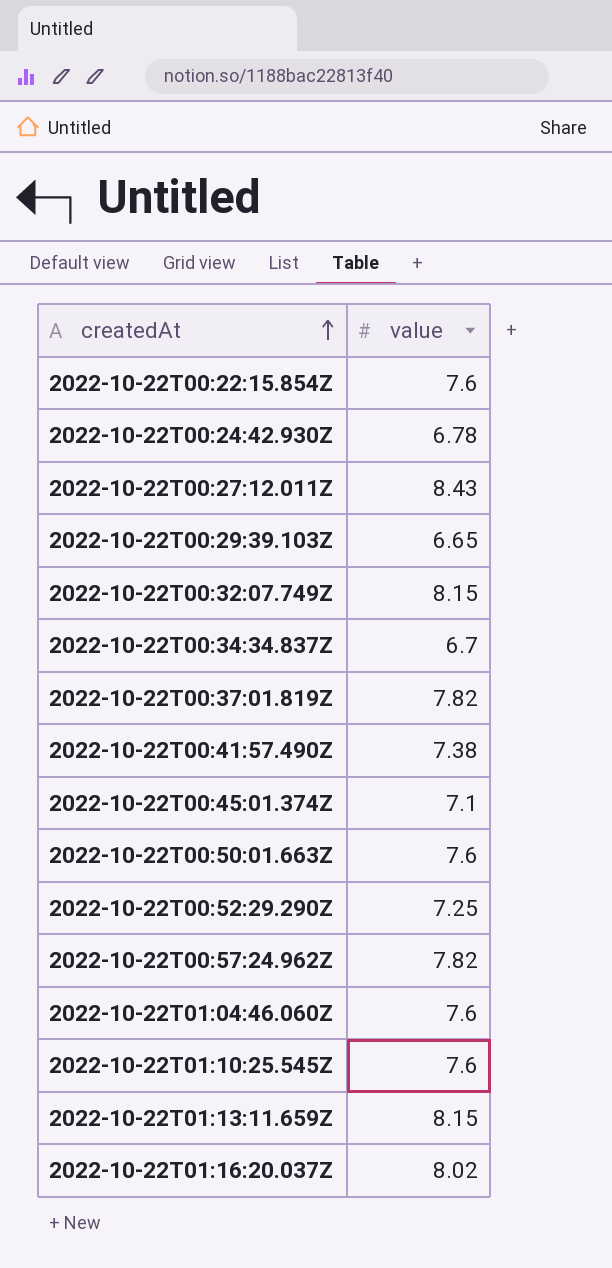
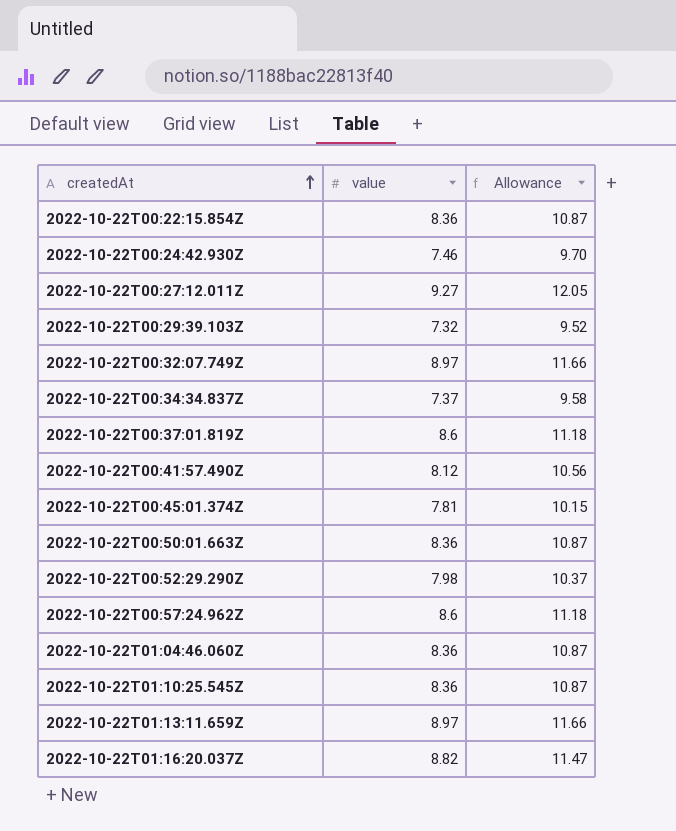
column Allowance | formula: none -> [value] * 1.3
2022-10-22T00:22:15.854Z | value: 7.6 -> 8.36
2022-10-22T00:24:42.930Z | value: 6.78 -> 7.46
2022-10-22T00:27:12.011Z | value: 8.43 -> 9.27
2022-10-22T00:29:39.103Z | value: 6.65 -> 7.32
2022-10-22T00:32:07.749Z | value: 8.15 -> 8.97
2022-10-22T00:34:34.837Z | value: 6.7 -> 7.37
2022-10-22T00:37:01.819Z | value: 7.82 -> 8.6
2022-10-22T00:41:57.490Z | value: 7.38 -> 8.12
2022-10-22T00:45:01.374Z | value: 7.1 -> 7.81
2022-10-22T00:50:01.663Z | value: 7.6 -> 8.36
2022-10-22T00:52:29.290Z | value: 7.25 -> 7.98
2022-10-22T00:57:24.962Z | value: 7.82 -> 8.6
2022-10-22T01:04:46.060Z | value: 7.6 -> 8.36
2022-10-22T01:10:25.545Z | value: 7.6 -> 8.36
2022-10-22T01:13:11.659Z | value: 8.15 -> 8.97
2022-10-22T01:16:20.037Z | value: 8.02 -> 8.82

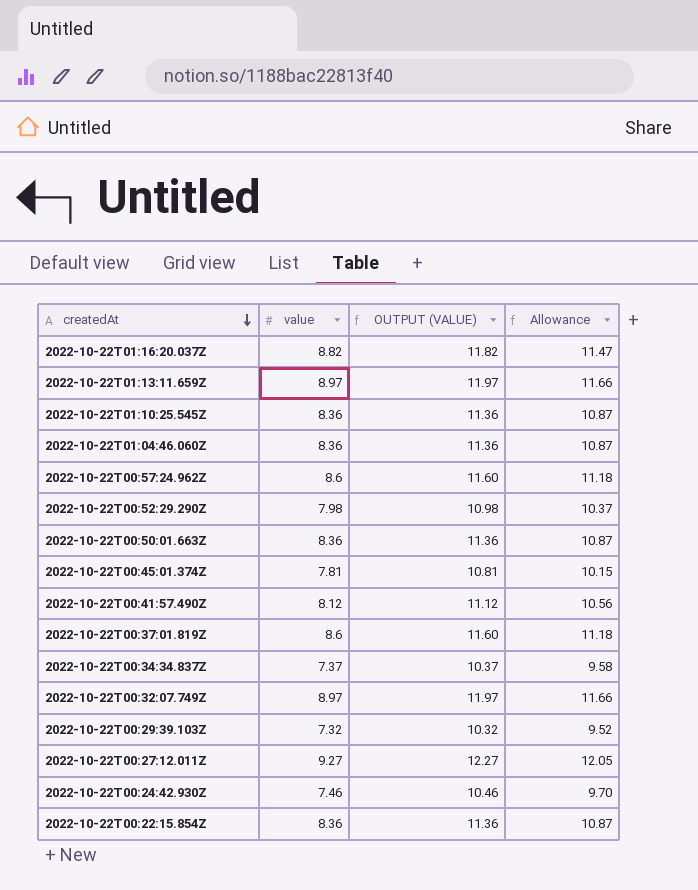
row order: createdAt ascending -> createdAt descending
column OUTPUT (VALUE) | formula: none -> [value] + 3

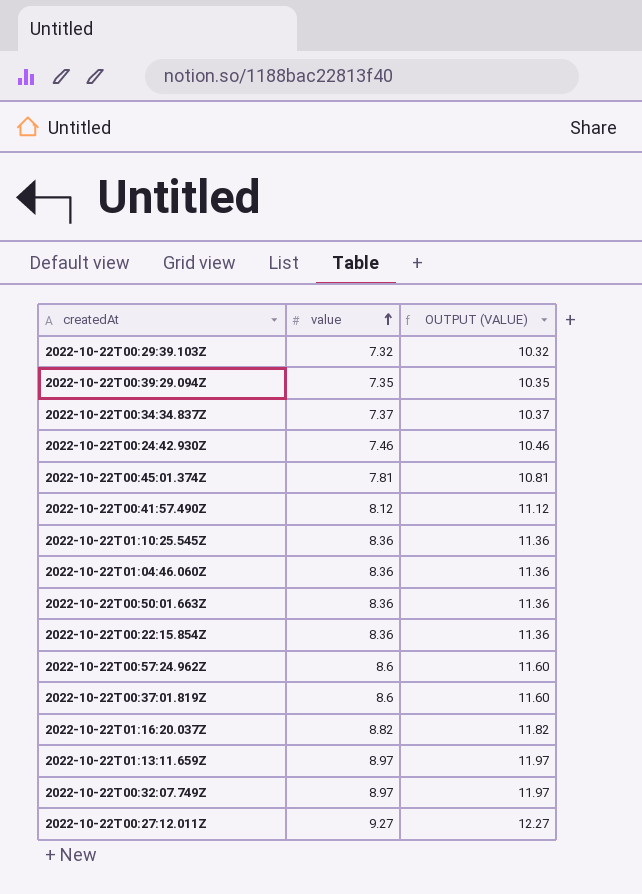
row order: createdAt descending -> value ascending
column Allowance | formula: [value] * 1.3 -> none
row 2022-10-22T00:52:29.290Z: 7.98 | 10.98 | 10.37 -> none
row 2022-10-22T00:39:29.094Z: none -> 7.35 | 10.35

